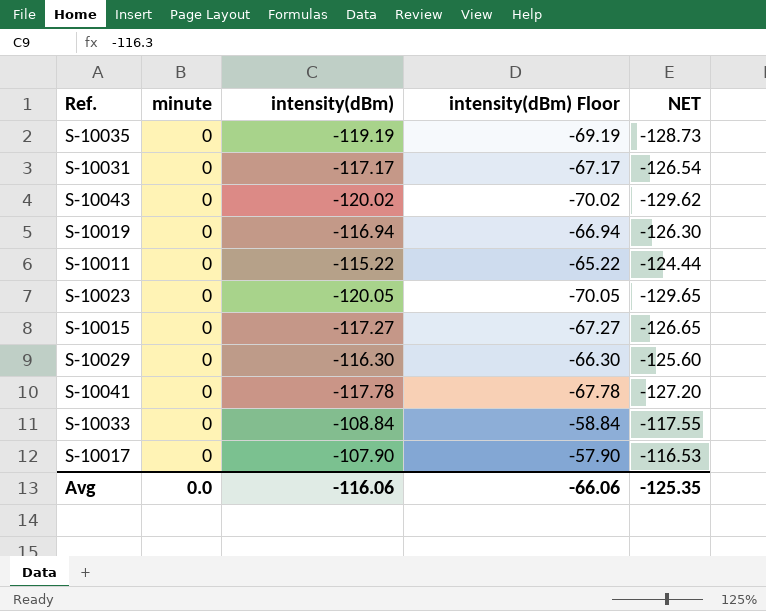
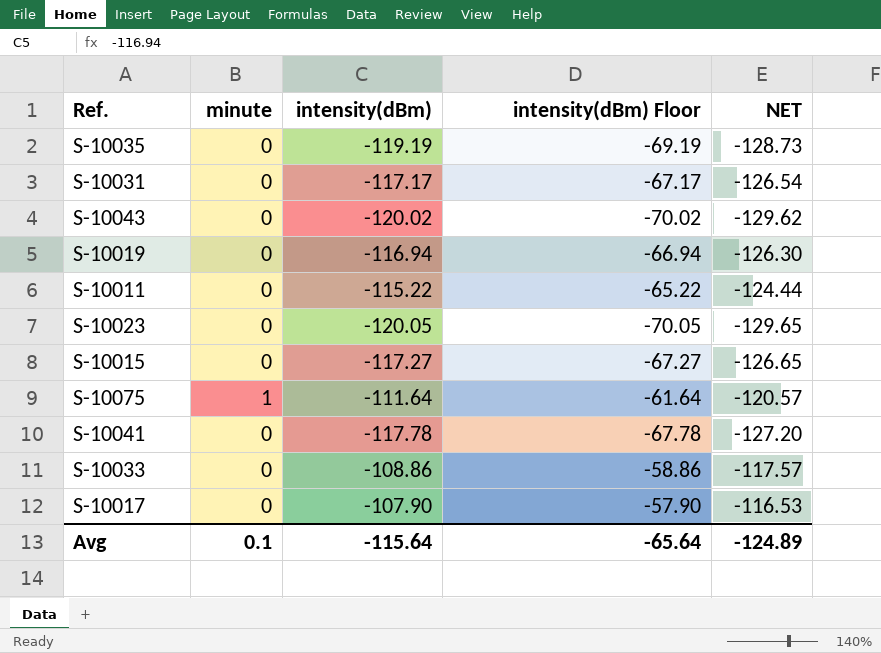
row S-10029: 0 | -116.30 | -66.30 | -125.60 -> none
row S-10075: none -> 1 | -111.64 | -61.64 | -120.57
S-10033 | intensity(dBm): -108.84 -> -108.86
S-10033 | intensity(dBm) Floor: -58.84 -> -58.86
S-10033 | NET: -117.55 -> -117.57
Avg | minute: 0.0 -> 0.1
Avg | intensity(dBm): -116.06 -> -115.64
Avg | intensity(dBm) Floor: -66.06 -> -65.64
Avg | NET: -125.35 -> -124.89

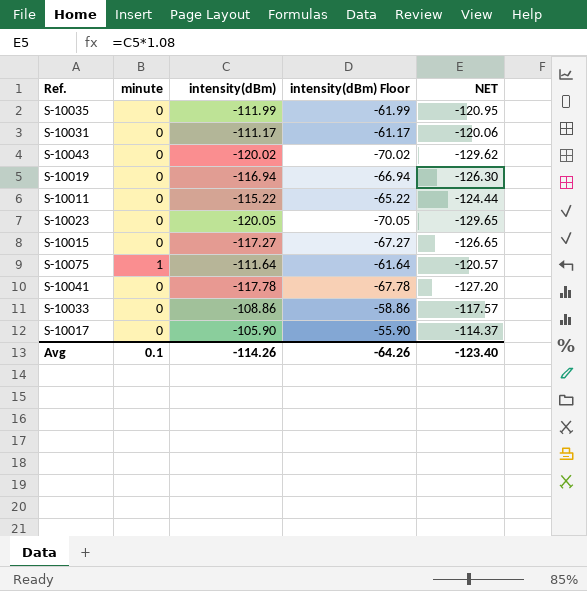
S-10035 | intensity(dBm): -119.19 -> -111.99
S-10035 | intensity(dBm) Floor: -69.19 -> -61.99
S-10035 | NET: -128.73 -> -120.95
S-10031 | intensity(dBm): -117.17 -> -111.17
S-10031 | intensity(dBm) Floor: -67.17 -> -61.17
S-10031 | NET: -126.54 -> -120.06
S-10017 | intensity(dBm): -107.90 -> -105.90
S-10017 | intensity(dBm) Floor: -57.90 -> -55.90
S-10017 | NET: -116.53 -> -114.37
Avg | intensity(dBm): -115.64 -> -114.26
Avg | intensity(dBm) Floor: -65.64 -> -64.26
Avg | NET: -124.89 -> -123.40

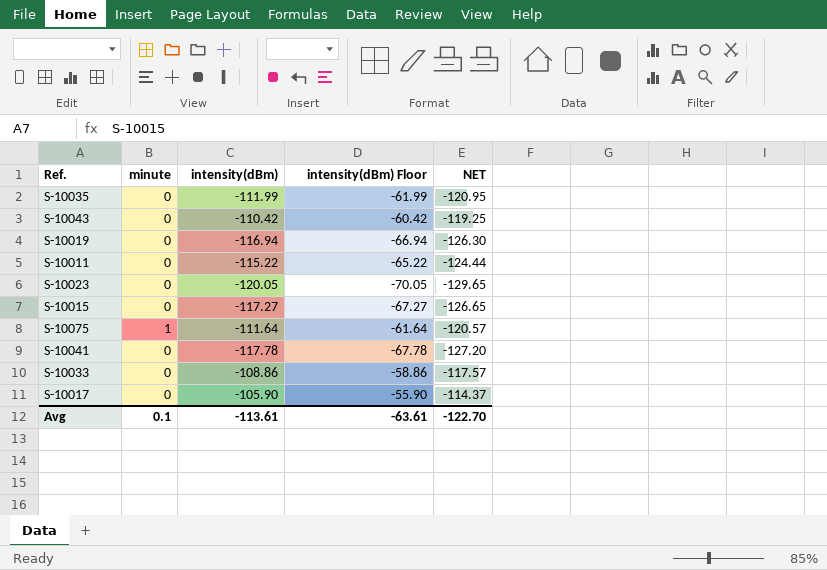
row S-10031: 0 | -111.17 | -61.17 | -120.06 -> none
S-10043 | intensity(dBm): -120.02 -> -110.42
S-10043 | intensity(dBm) Floor: -70.02 -> -60.42
S-10043 | NET: -129.62 -> -119.25
Avg | intensity(dBm): -114.26 -> -113.61
Avg | intensity(dBm) Floor: -64.26 -> -63.61
Avg | NET: -123.40 -> -122.70

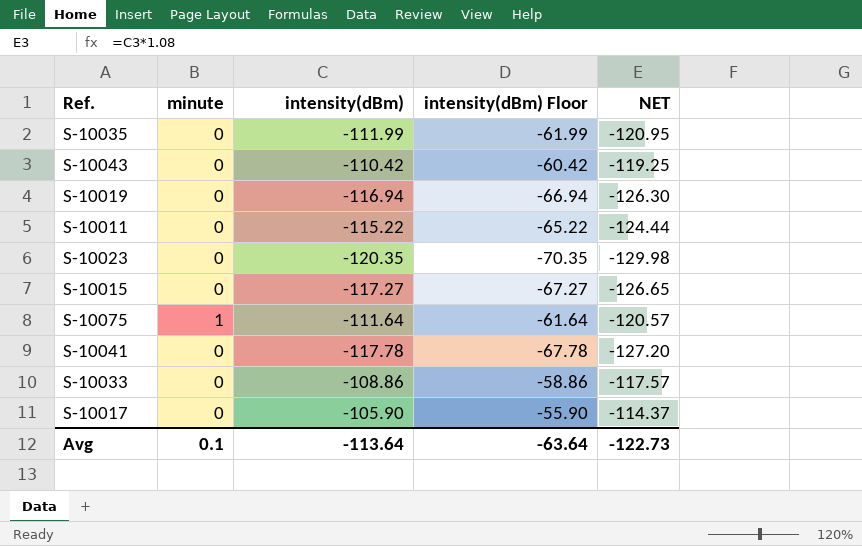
S-10023 | intensity(dBm): -120.05 -> -120.35
S-10023 | intensity(dBm) Floor: -70.05 -> -70.35
S-10023 | NET: -129.65 -> -129.98
Avg | intensity(dBm): -113.61 -> -113.64
Avg | intensity(dBm) Floor: -63.61 -> -63.64
Avg | NET: -122.70 -> -122.73

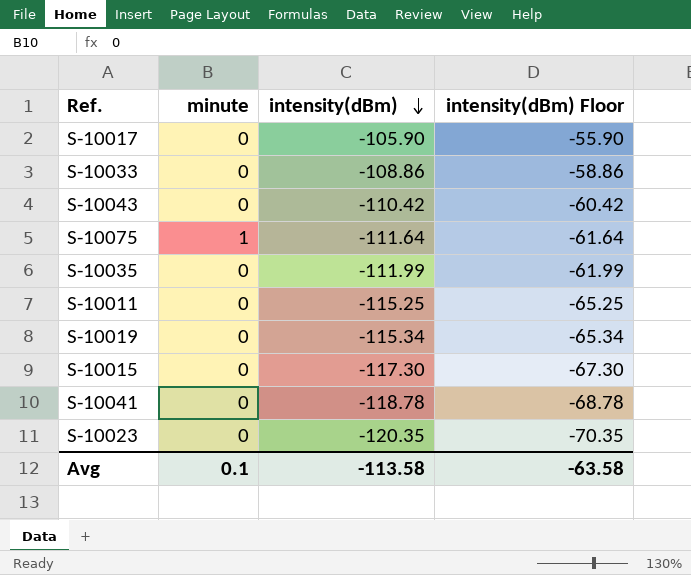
row order: none -> intensity(dBm) descending
column NET | formula: [intensity(dBm)] * 1.08 -> none
S-10011 | intensity(dBm): -115.22 -> -115.25
S-10011 | intensity(dBm) Floor: -65.22 -> -65.25
S-10019 | intensity(dBm): -116.94 -> -115.34
S-10019 | intensity(dBm) Floor: -66.94 -> -65.34
S-10015 | intensity(dBm): -117.27 -> -117.30
S-10015 | intensity(dBm) Floor: -67.27 -> -67.30
S-10041 | intensity(dBm): -117.78 -> -118.78
S-10041 | intensity(dBm) Floor: -67.78 -> -68.78
Avg | intensity(dBm): -113.64 -> -113.58
Avg | intensity(dBm) Floor: -63.64 -> -63.58

